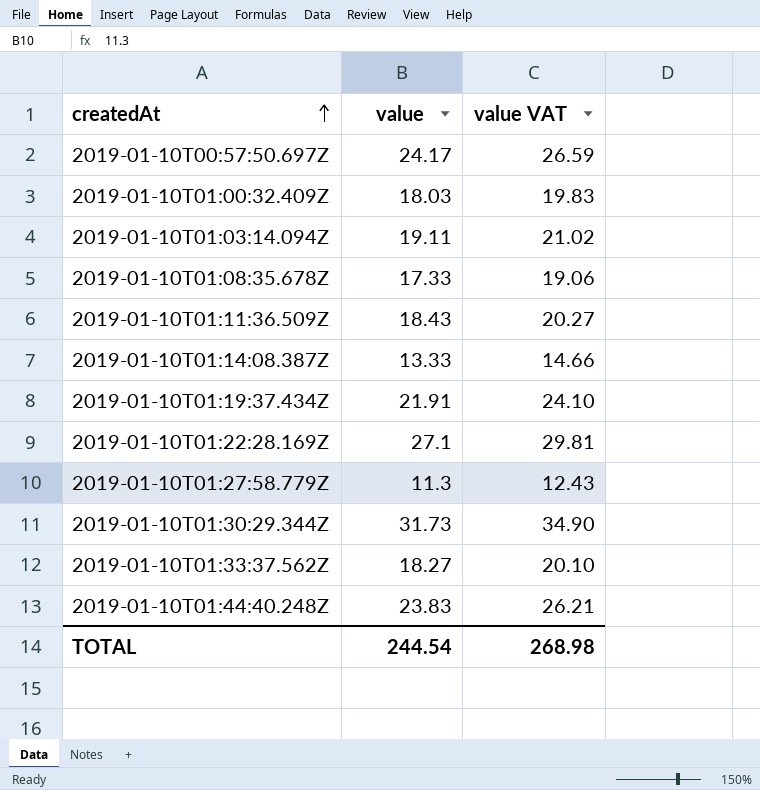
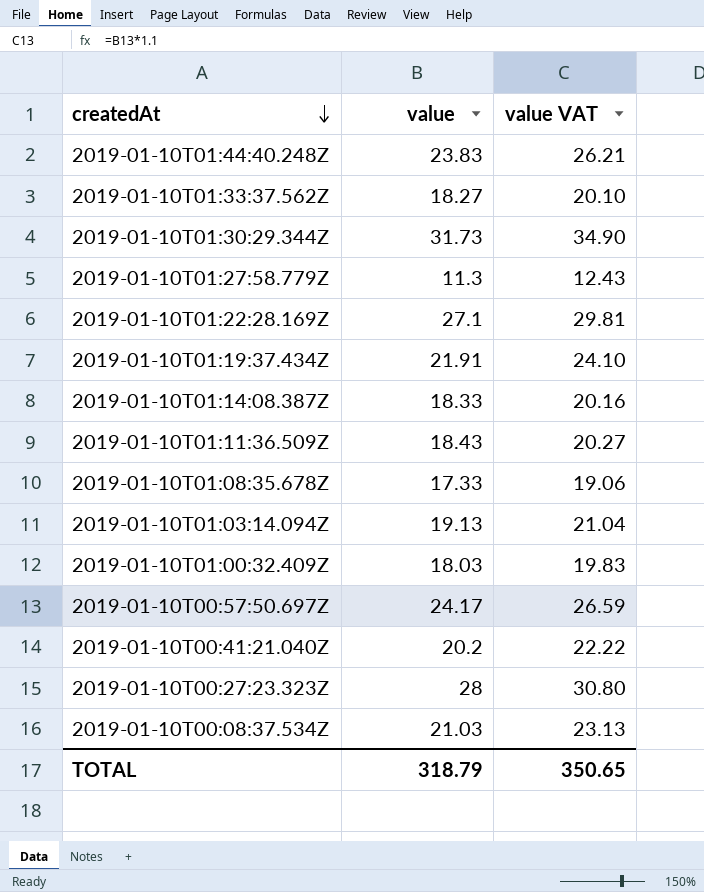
row order: createdAt ascending -> createdAt descending
2019-01-10T01:14:08.387Z | value: 13.33 -> 18.33
2019-01-10T01:14:08.387Z | value VAT: 14.66 -> 20.16
2019-01-10T01:03:14.094Z | value: 19.11 -> 19.13
2019-01-10T01:03:14.094Z | value VAT: 21.02 -> 21.04
row 2019-01-10T00:41:21.040Z: none -> 20.2 | 22.22
row 2019-01-10T00:27:23.323Z: none -> 28 | 30.80
row 2019-01-10T00:08:37.534Z: none -> 21.03 | 23.13
TOTAL | value: 244.54 -> 318.79
TOTAL | value VAT: 268.98 -> 350.65

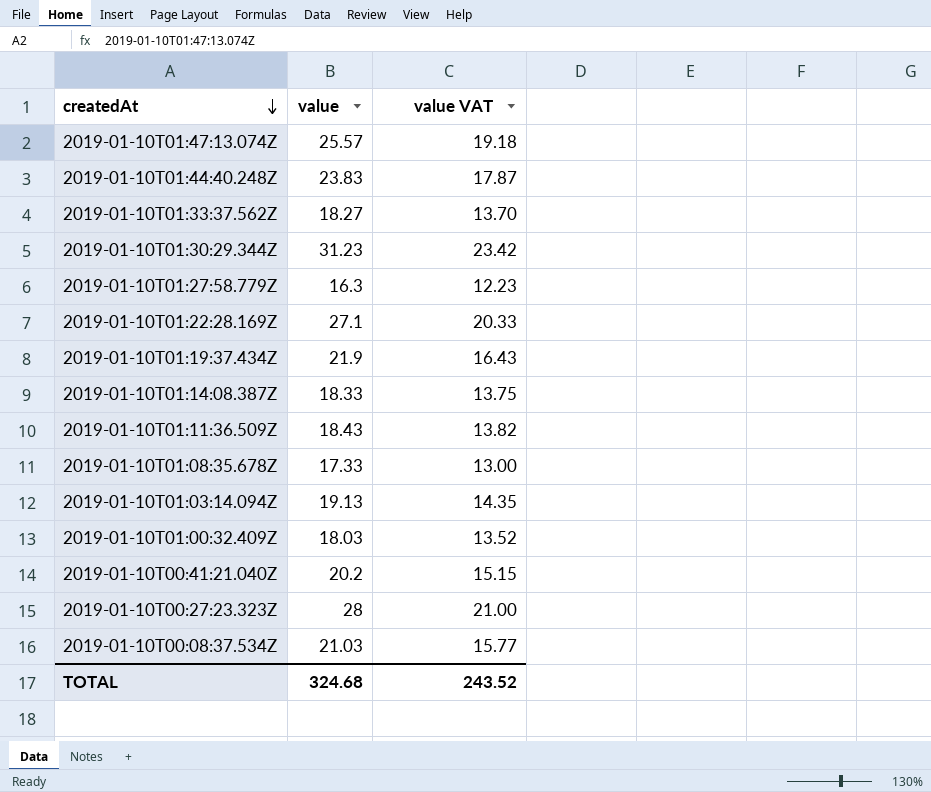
column value VAT | formula: [value] * 1.1 -> [value] * 0.75
row 2019-01-10T00:57:50.697Z: 24.17 | 26.59 -> none
row 2019-01-10T01:47:13.074Z: none -> 25.57 | 19.18
2019-01-10T01:30:29.344Z | value: 31.73 -> 31.23
2019-01-10T01:27:58.779Z | value: 11.3 -> 16.3
2019-01-10T01:19:37.434Z | value: 21.91 -> 21.9
TOTAL | value: 318.79 -> 324.68
TOTAL | value VAT: 350.65 -> 243.52

